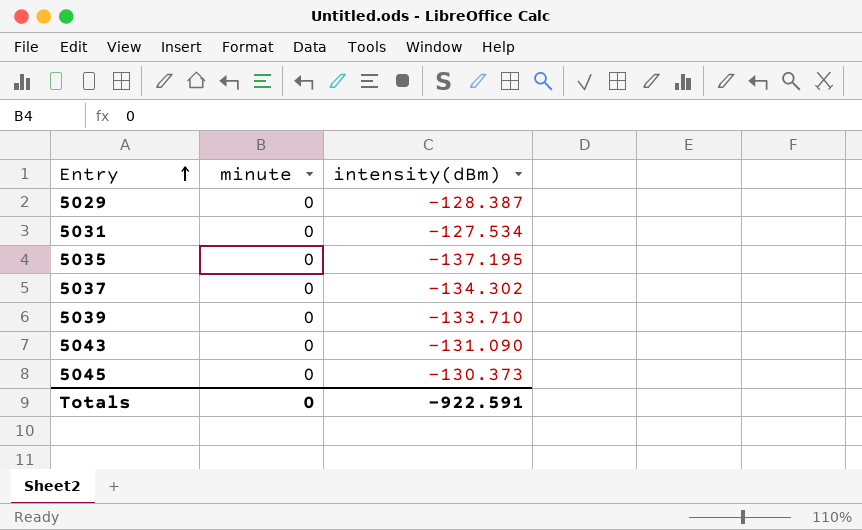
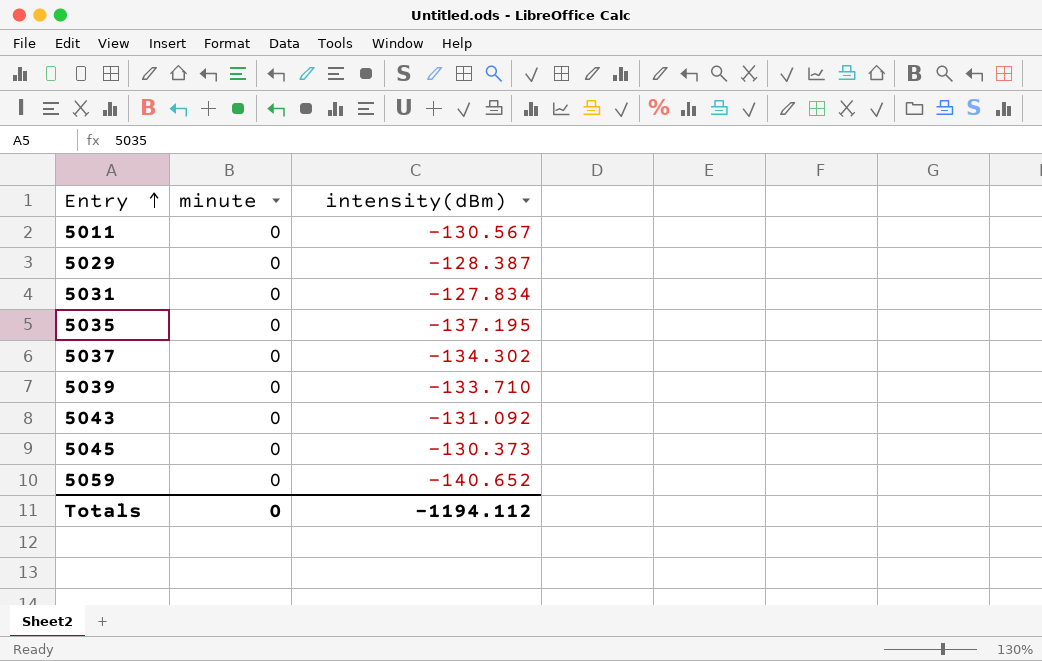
row 5011: none -> 0 | -130.567
5031 | intensity(dBm): -127.534 -> -127.834
5043 | intensity(dBm): -131.090 -> -131.092
row 5059: none -> 0 | -140.652
Totals | intensity(dBm): -922.591 -> -1194.112

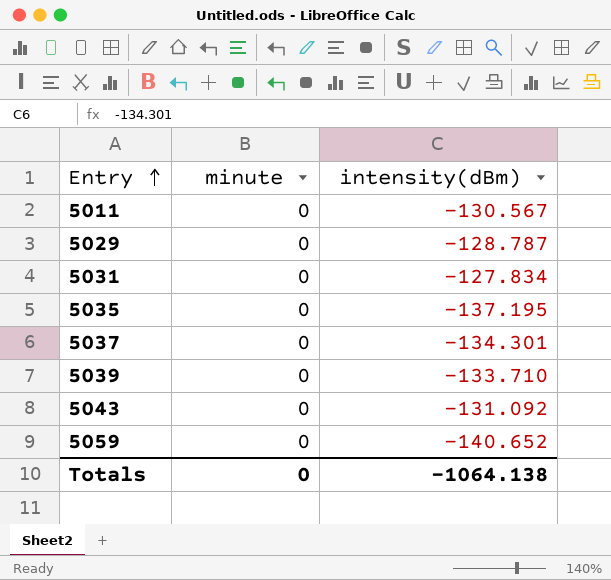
row 5045: 0 | -130.373 -> none
5029 | intensity(dBm): -128.387 -> -128.787
5037 | intensity(dBm): -134.302 -> -134.301
Totals | intensity(dBm): -1194.112 -> -1064.138

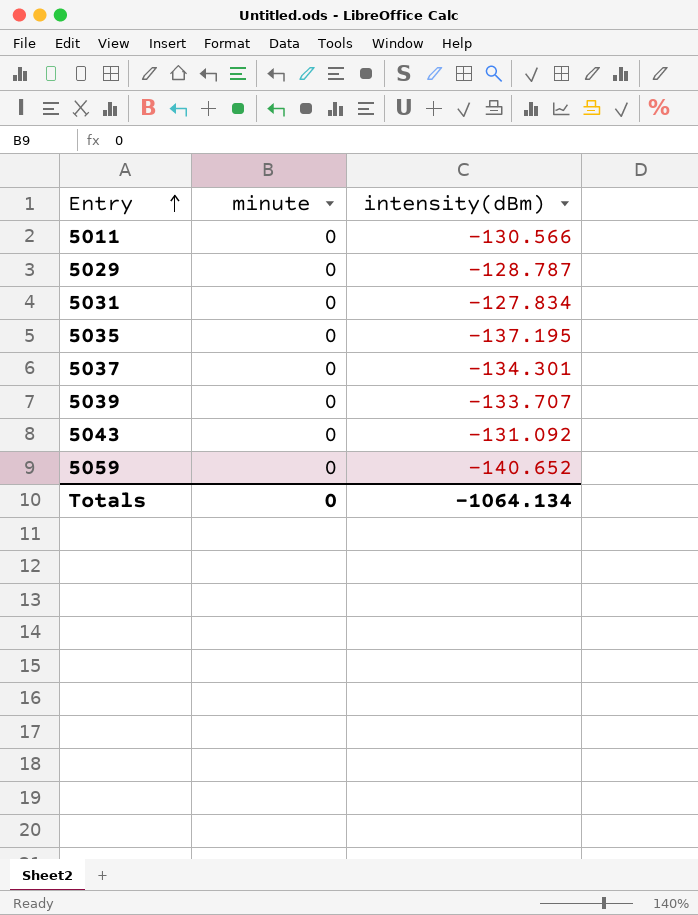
5011 | intensity(dBm): -130.567 -> -130.566
5039 | intensity(dBm): -133.710 -> -133.707
Totals | intensity(dBm): -1064.138 -> -1064.134

